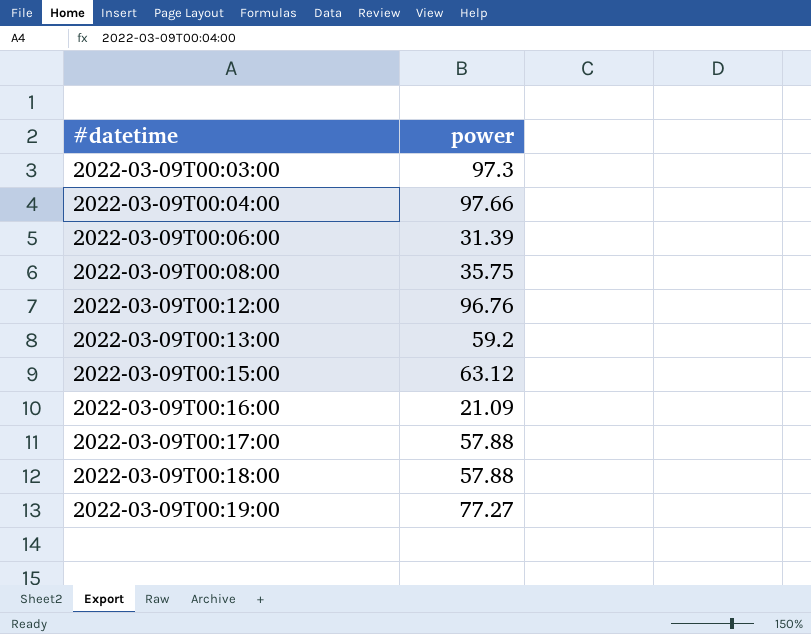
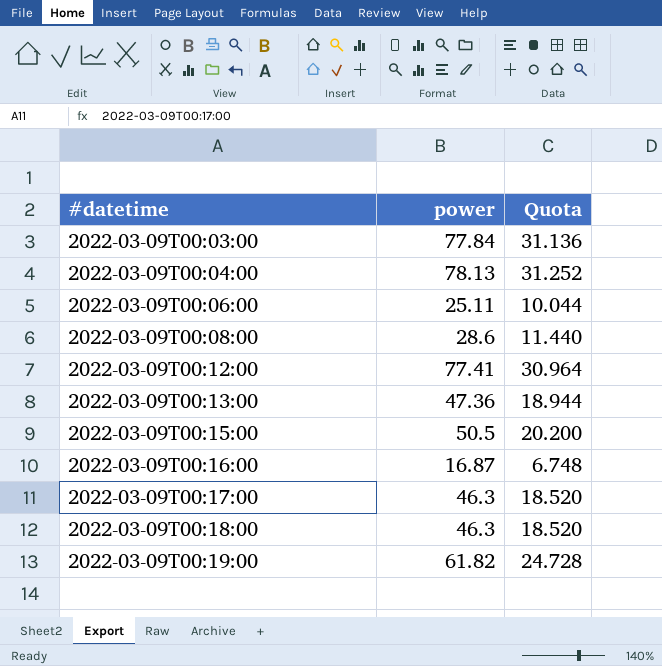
column Quota | formula: none -> [power] * 0.4
2022-03-09T00:03:00 | power: 97.3 -> 77.84
2022-03-09T00:04:00 | power: 97.66 -> 78.13
2022-03-09T00:06:00 | power: 31.39 -> 25.11
2022-03-09T00:08:00 | power: 35.75 -> 28.6
2022-03-09T00:12:00 | power: 96.76 -> 77.41
2022-03-09T00:13:00 | power: 59.2 -> 47.36
2022-03-09T00:15:00 | power: 63.12 -> 50.5
2022-03-09T00:16:00 | power: 21.09 -> 16.87
2022-03-09T00:17:00 | power: 57.88 -> 46.3
2022-03-09T00:18:00 | power: 57.88 -> 46.3
2022-03-09T00:19:00 | power: 77.27 -> 61.82

